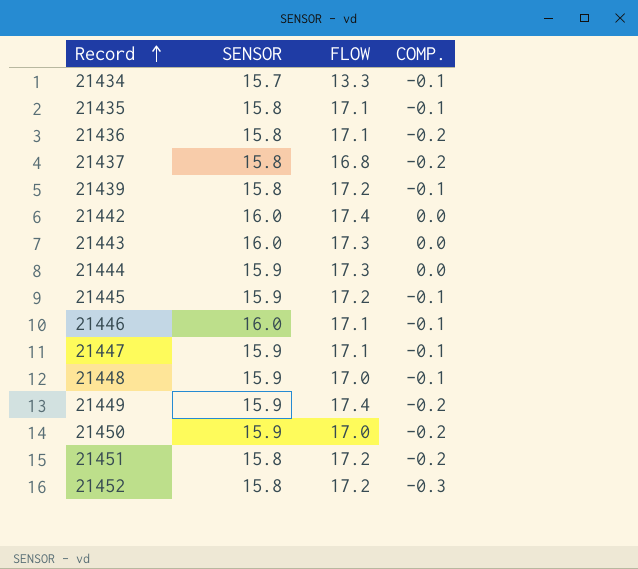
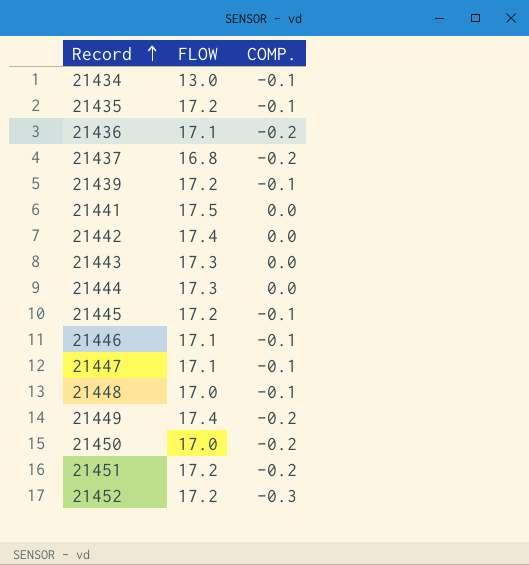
column SENSOR | position: 2 -> none
21434 | FLOW: 13.3 -> 13.0
21435 | FLOW: 17.1 -> 17.2
row 21441: none -> 17.5 | 0.0

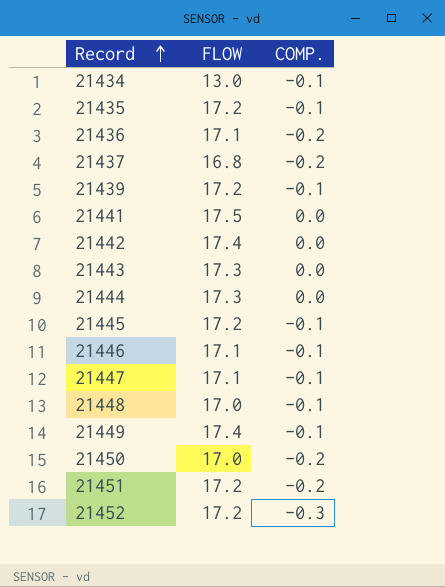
21449 | COMP.: -0.2 -> -0.1

